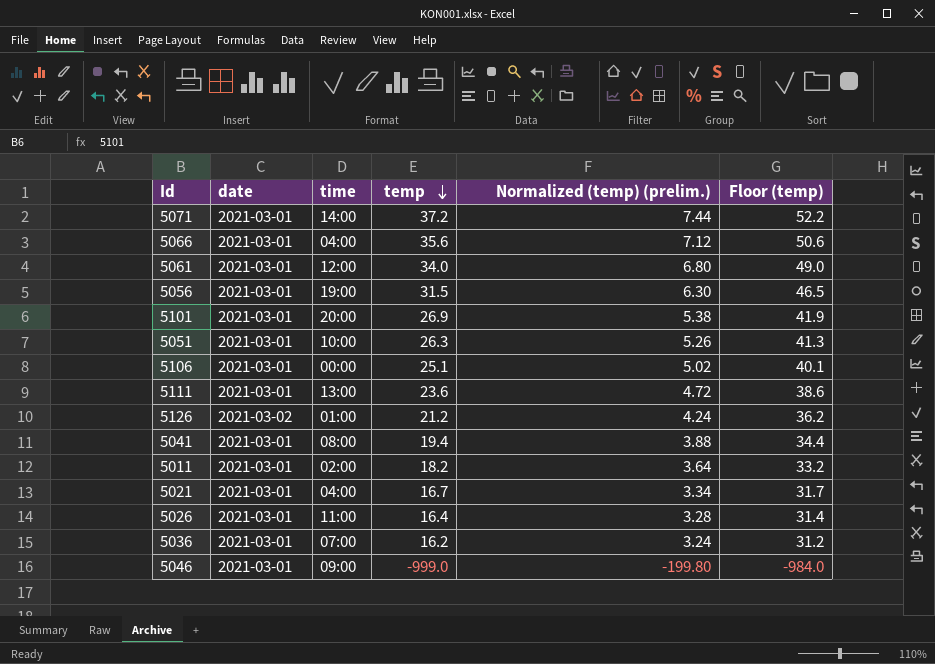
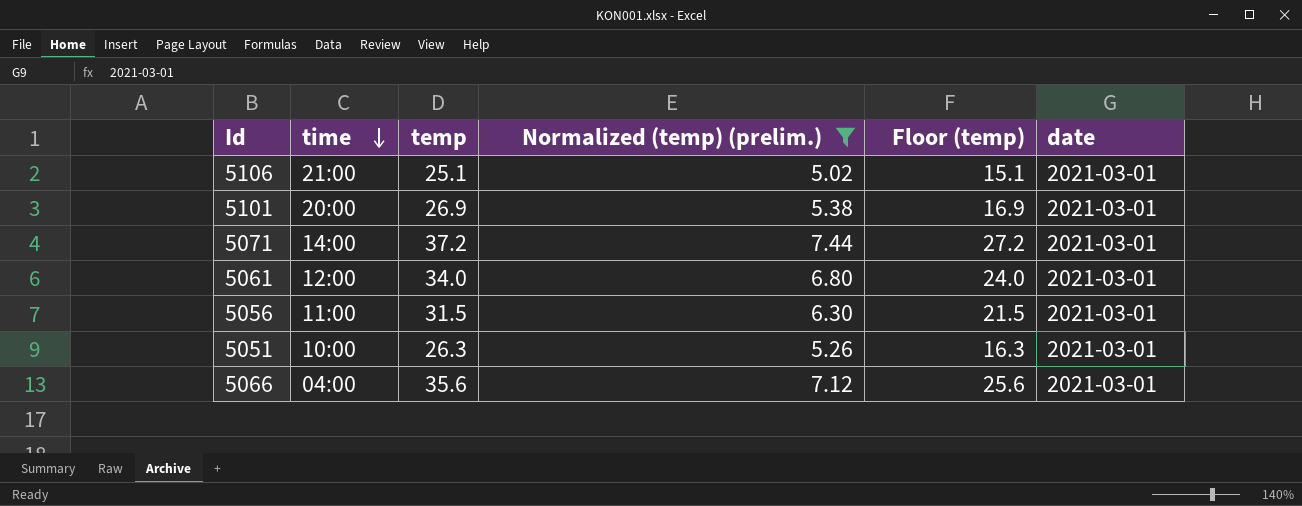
filter: none -> Normalized (temp) (prelim.) >= 5.02
row order: temp descending -> time descending
column Floor (temp) | formula: [temp] + 15 -> [temp] - 10
column date | position: 2 -> 6
5106 | time: 00:00 -> 21:00
5056 | time: 19:00 -> 11:00

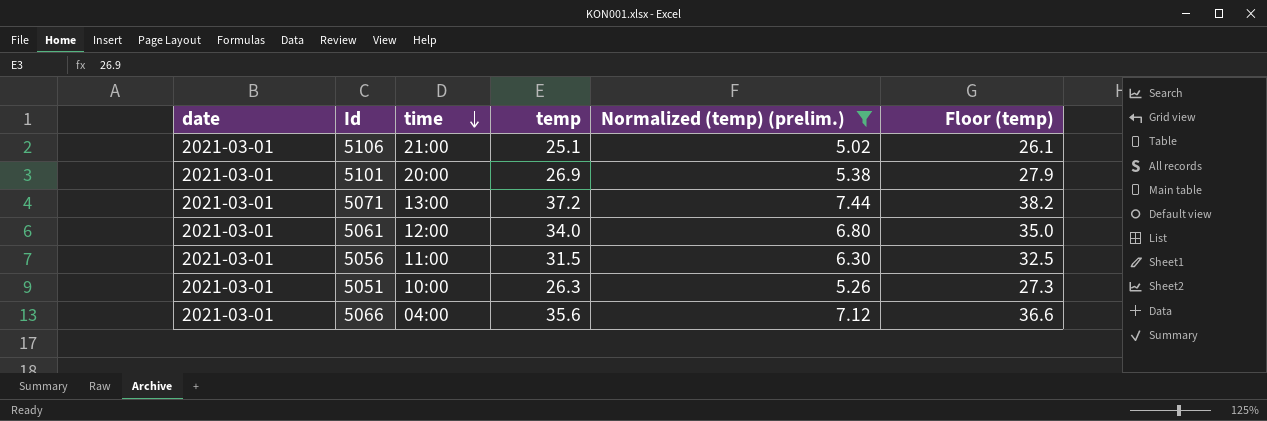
column date | position: 6 -> 1
column Floor (temp) | formula: [temp] - 10 -> [temp] + 1
5071 | time: 14:00 -> 13:00

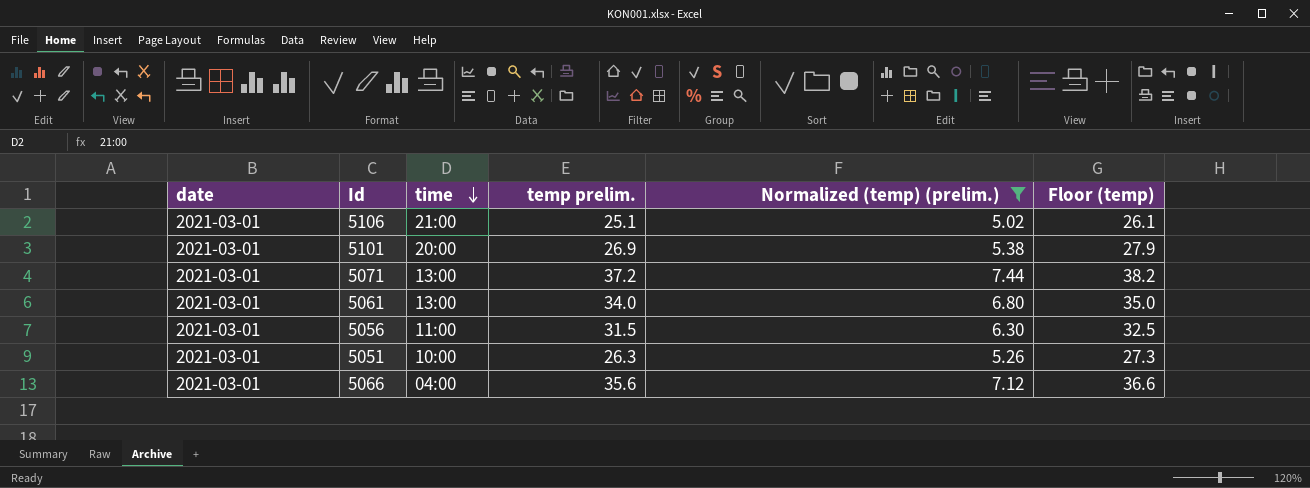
column name: temp -> temp prelim.
5061 | time: 12:00 -> 13:00

